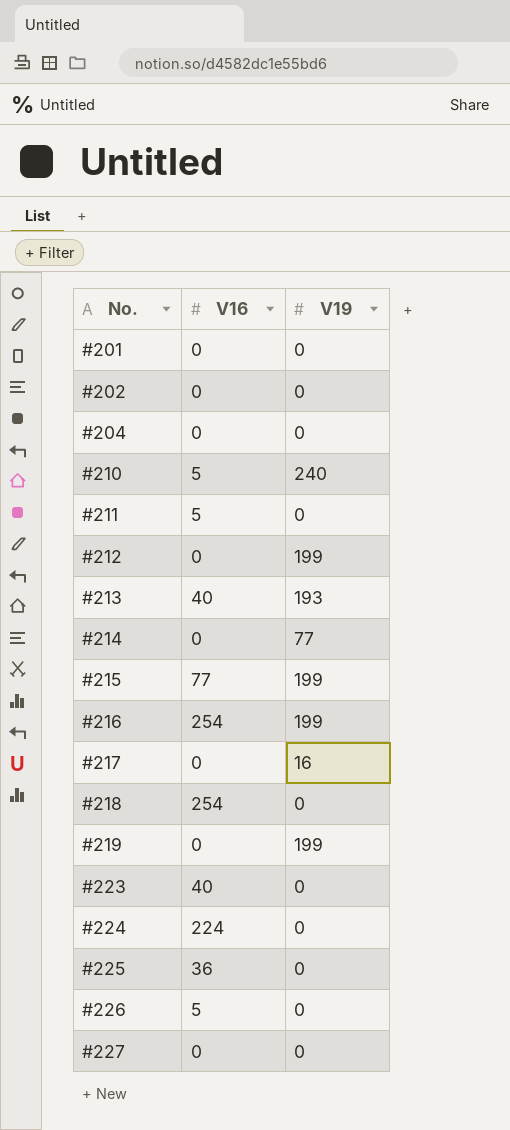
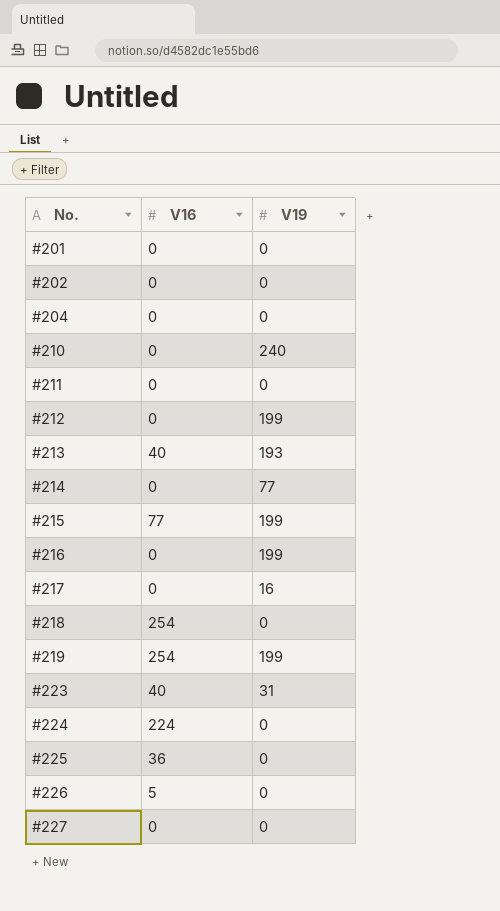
#210 | V16: 5 -> 0
#211 | V16: 5 -> 0
#216 | V16: 254 -> 0
#219 | V16: 0 -> 254
#223 | V19: 0 -> 31

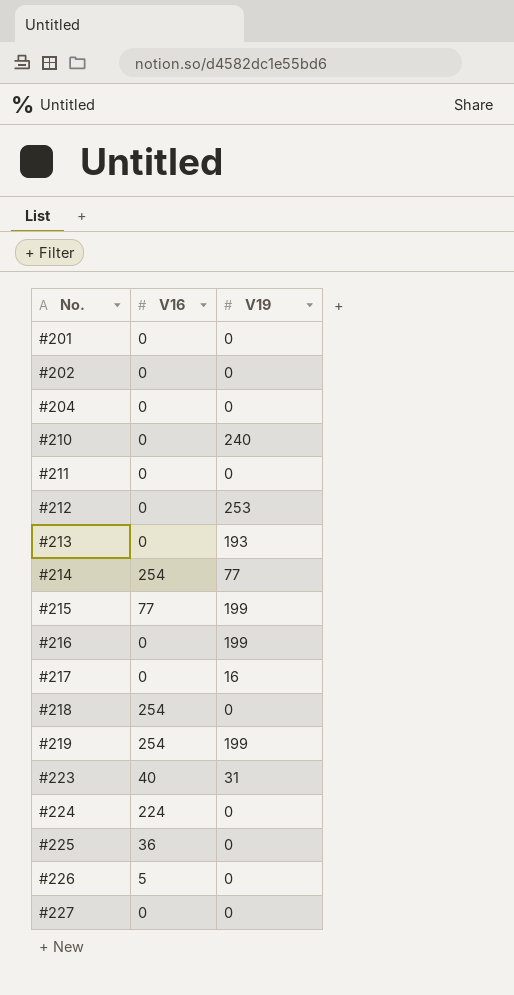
#212 | V19: 199 -> 253
#213 | V16: 40 -> 0
#214 | V16: 0 -> 254

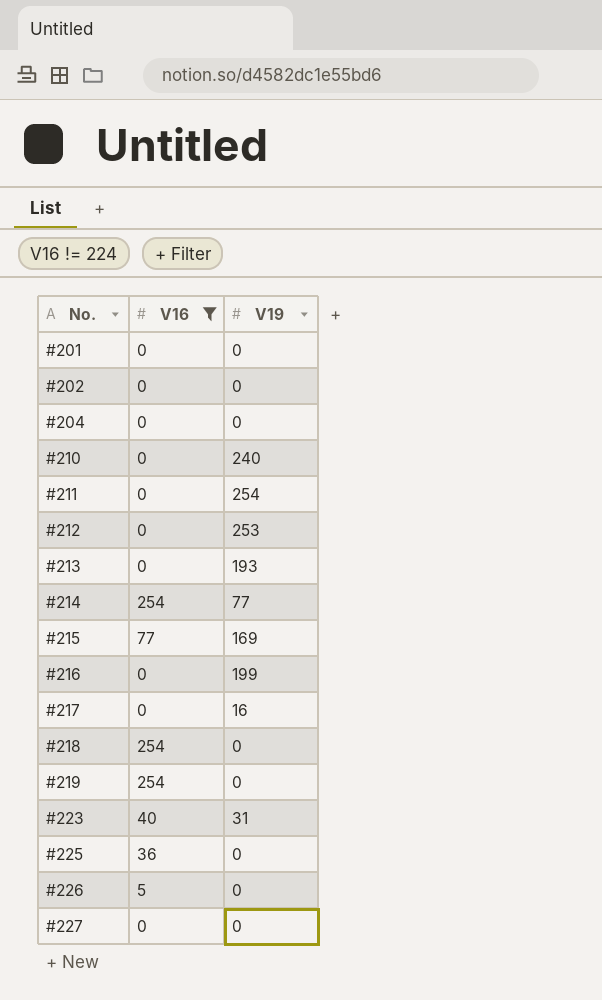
filter: none -> V16 != 224
#211 | V19: 0 -> 254
#215 | V19: 199 -> 169
#219 | V19: 199 -> 0

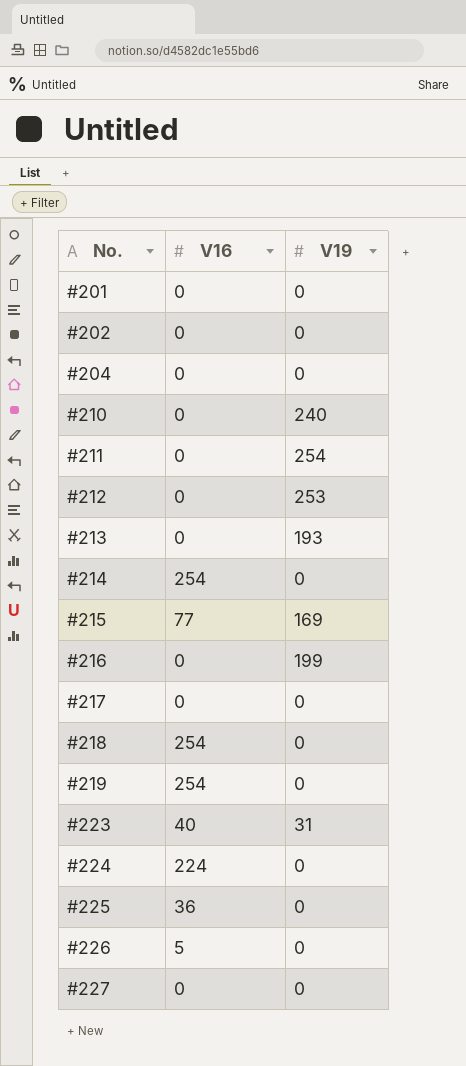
filter: V16 != 224 -> none
#214 | V19: 77 -> 0
#217 | V19: 16 -> 0

